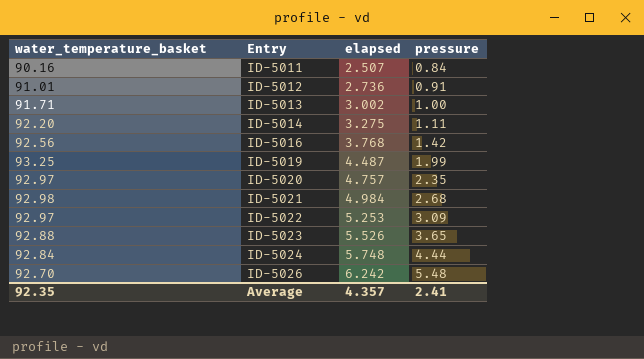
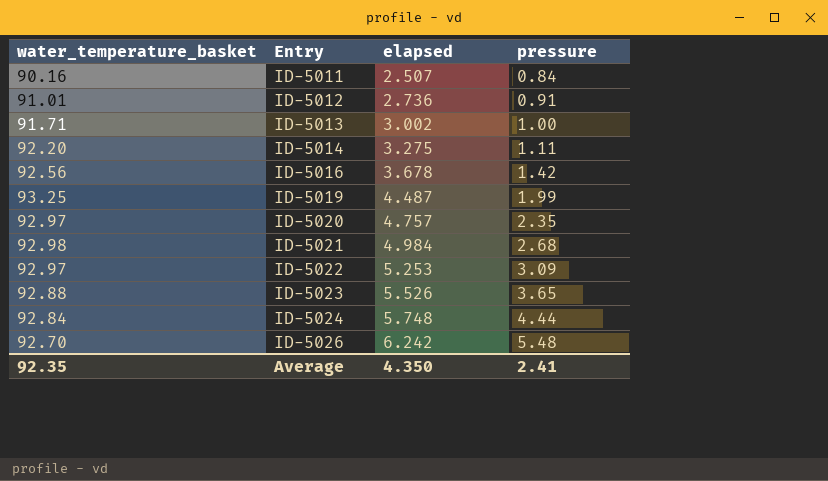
ID-5016 | elapsed: 3.768 -> 3.678
Average | elapsed: 4.357 -> 4.350

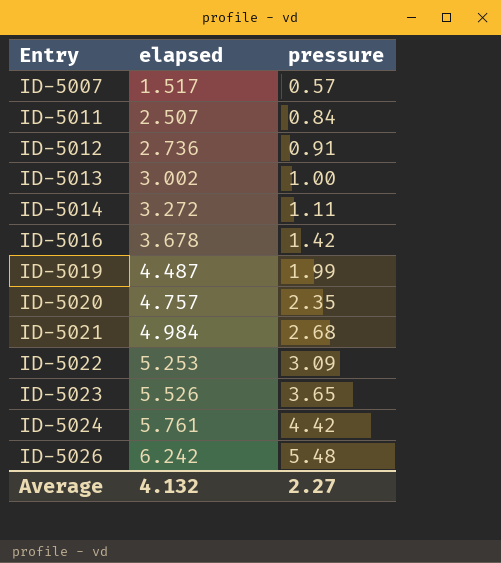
column water_temperature_basket | position: 1 -> none
row ID-5007: none -> 1.517 | 0.57
ID-5014 | elapsed: 3.275 -> 3.272
ID-5024 | elapsed: 5.748 -> 5.761
ID-5024 | pressure: 4.44 -> 4.42
Average | elapsed: 4.350 -> 4.132
Average | pressure: 2.41 -> 2.27

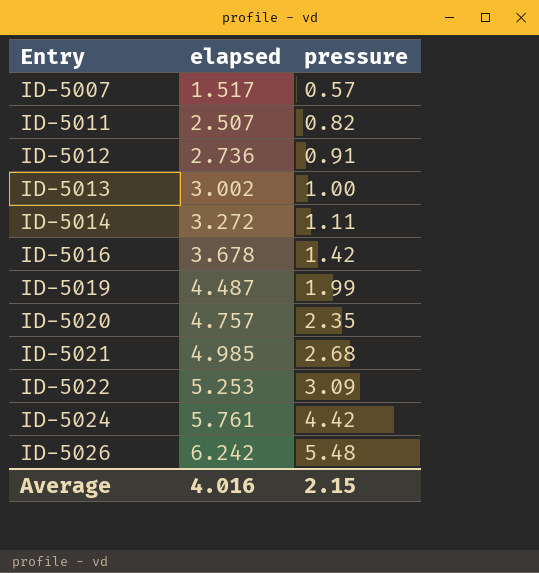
row ID-5023: 5.526 | 3.65 -> none
ID-5011 | pressure: 0.84 -> 0.82
ID-5021 | elapsed: 4.984 -> 4.985
Average | elapsed: 4.132 -> 4.016
Average | pressure: 2.27 -> 2.15

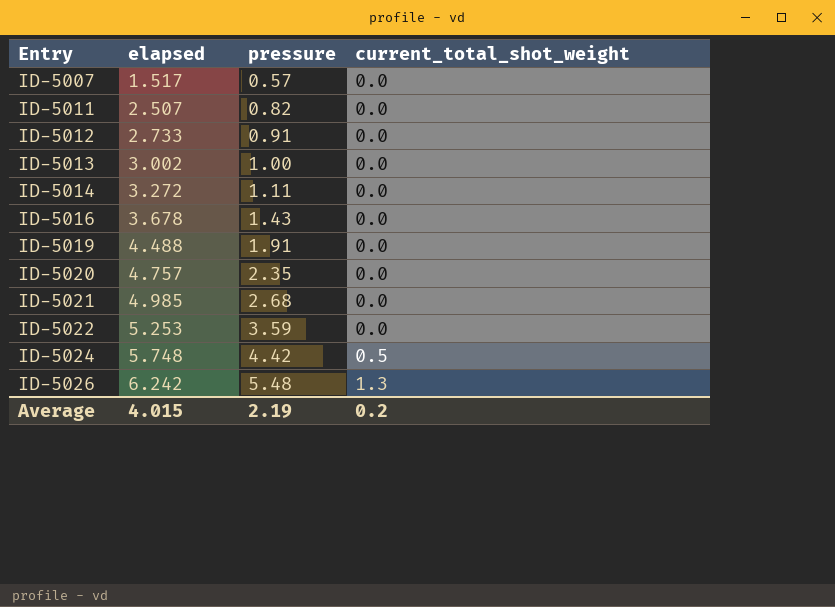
column current_total_shot_weight | position: none -> 4
ID-5012 | elapsed: 2.736 -> 2.733
ID-5016 | pressure: 1.42 -> 1.43
ID-5019 | elapsed: 4.487 -> 4.488
ID-5019 | pressure: 1.99 -> 1.91
ID-5022 | pressure: 3.09 -> 3.59
ID-5024 | elapsed: 5.761 -> 5.748
Average | elapsed: 4.016 -> 4.015
Average | pressure: 2.15 -> 2.19

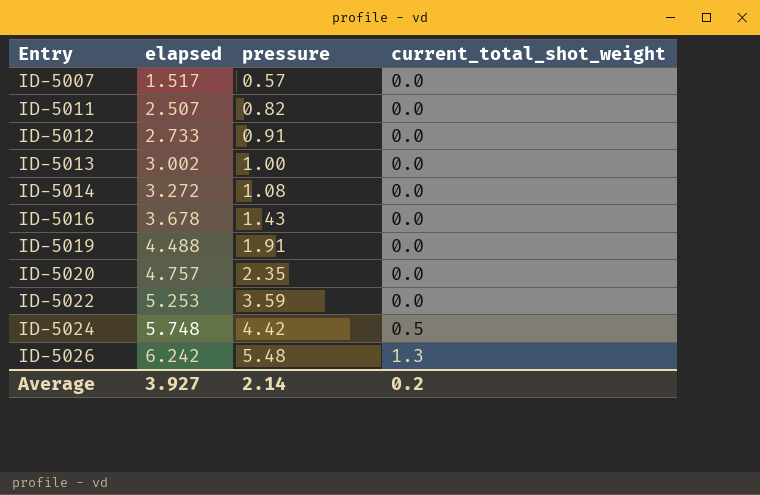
row ID-5021: 4.985 | 2.68 | 0.0 -> none
ID-5014 | pressure: 1.11 -> 1.08
Average | elapsed: 4.015 -> 3.927
Average | pressure: 2.19 -> 2.14

